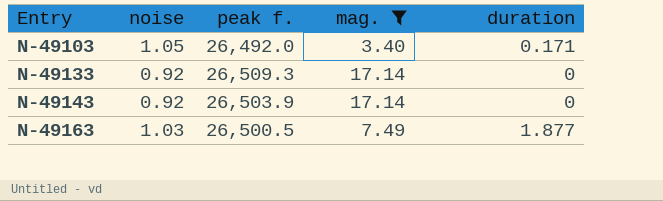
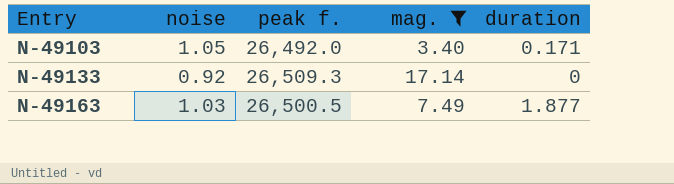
row N-49143: 0.92 | 26,503.9 | 17.14 | 0 -> none

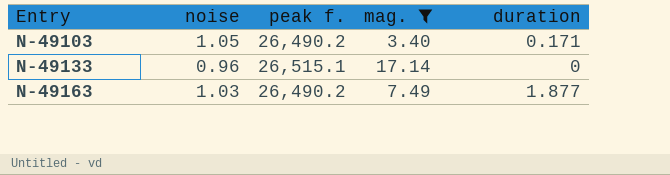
N-49103 | peak f.: 26,492.0 -> 26,490.2
N-49133 | noise: 0.92 -> 0.96
N-49133 | peak f.: 26,509.3 -> 26,515.1
N-49163 | peak f.: 26,500.5 -> 26,490.2

